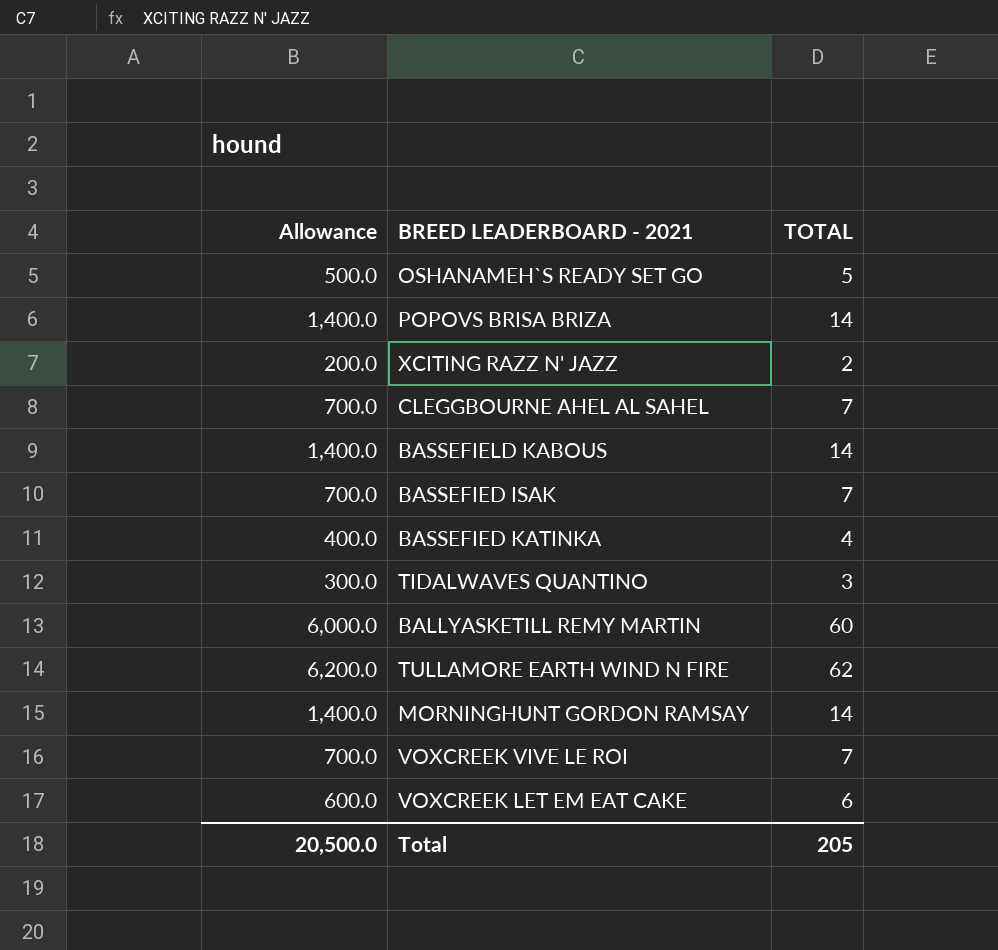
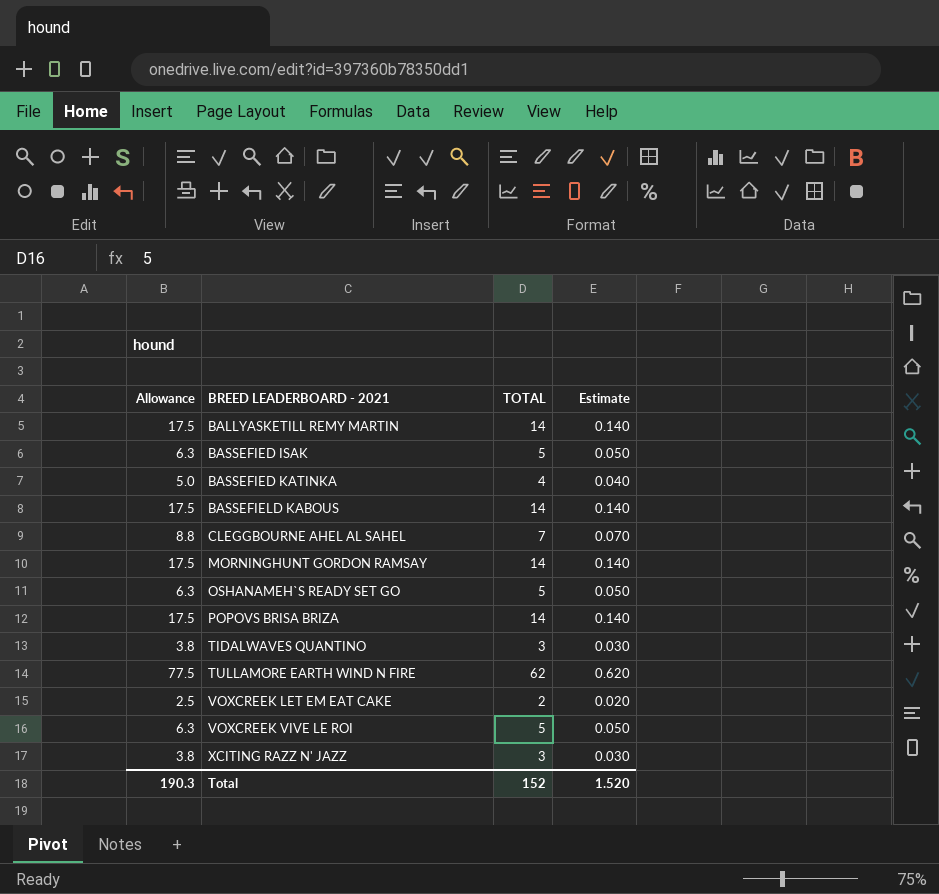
row order: none -> BREED LEADERBOARD - 2021 ascending
column Allowance | formula: [TOTAL] * 100 -> [TOTAL] * 1.25
column Estimate | formula: none -> [TOTAL] * 0.01
BALLYASKETILL REMY MARTIN | TOTAL: 60 -> 14
BASSEFIED ISAK | TOTAL: 7 -> 5
VOXCREEK LET EM EAT CAKE | TOTAL: 6 -> 2
VOXCREEK VIVE LE ROI | TOTAL: 7 -> 5
XCITING RAZZ N' JAZZ | TOTAL: 2 -> 3
Total | Allowance: 20,500.0 -> 190.3
Total | TOTAL: 205 -> 152

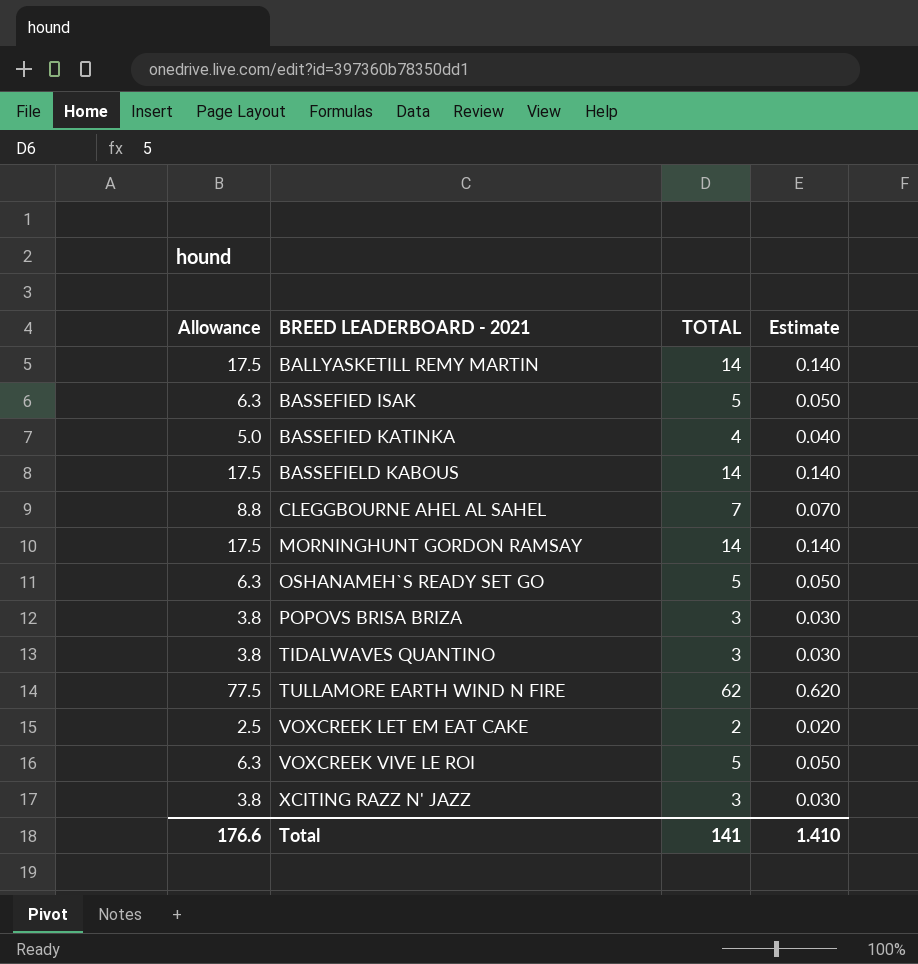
POPOVS BRISA BRIZA | Allowance: 17.5 -> 3.8
POPOVS BRISA BRIZA | TOTAL: 14 -> 3
POPOVS BRISA BRIZA | Estimate: 0.140 -> 0.030
Total | Allowance: 190.3 -> 176.6
Total | TOTAL: 152 -> 141
Total | Estimate: 1.520 -> 1.410

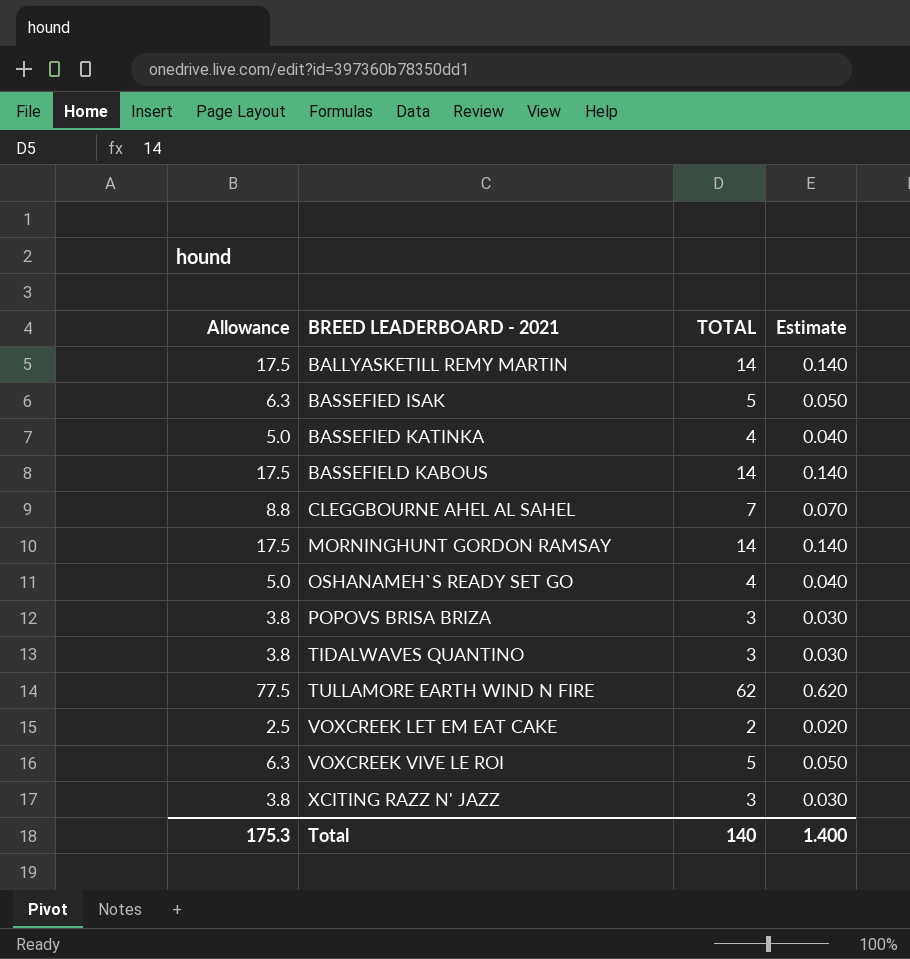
OSHANAMEH`S READY SET GO | Allowance: 6.3 -> 5.0
OSHANAMEH`S READY SET GO | TOTAL: 5 -> 4
OSHANAMEH`S READY SET GO | Estimate: 0.050 -> 0.040
Total | Allowance: 176.6 -> 175.3
Total | TOTAL: 141 -> 140
Total | Estimate: 1.410 -> 1.400

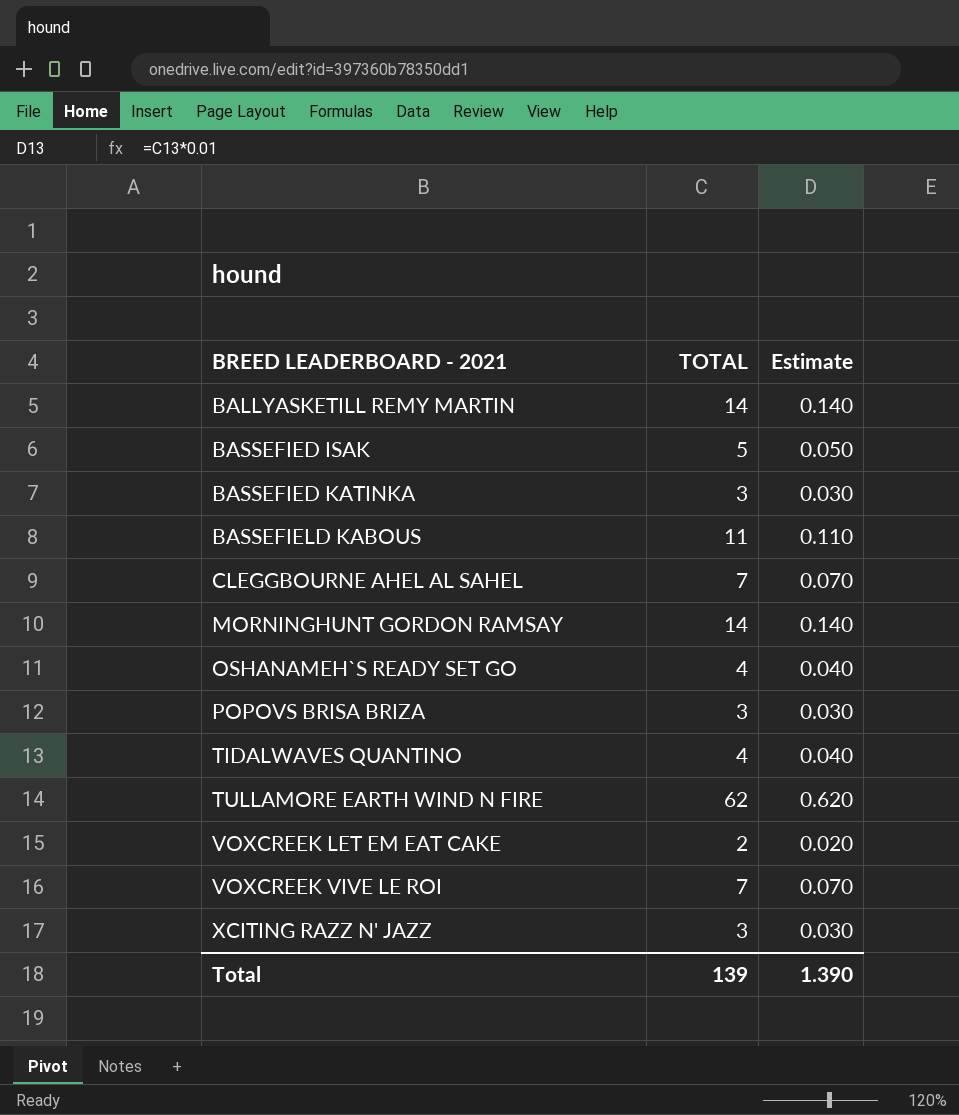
column Allowance | formula: [TOTAL] * 1.25 -> none
BASSEFIED KATINKA | TOTAL: 4 -> 3
BASSEFIED KATINKA | Estimate: 0.040 -> 0.030
BASSEFIELD KABOUS | TOTAL: 14 -> 11
BASSEFIELD KABOUS | Estimate: 0.140 -> 0.110
TIDALWAVES QUANTINO | TOTAL: 3 -> 4
TIDALWAVES QUANTINO | Estimate: 0.030 -> 0.040
VOXCREEK VIVE LE ROI | TOTAL: 5 -> 7
VOXCREEK VIVE LE ROI | Estimate: 0.050 -> 0.070
Total | TOTAL: 140 -> 139
Total | Estimate: 1.400 -> 1.390

